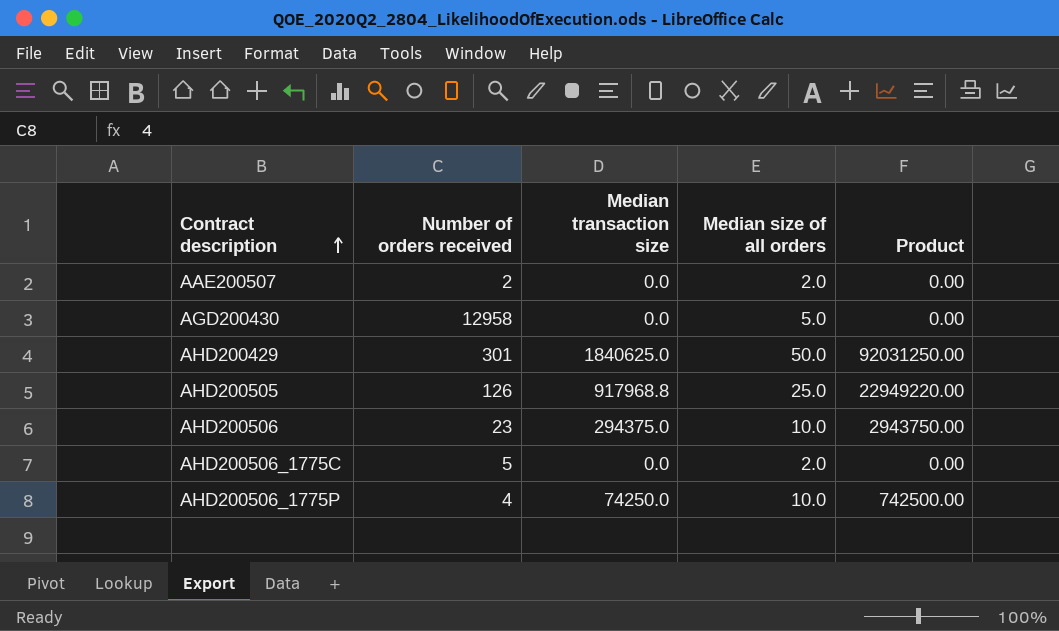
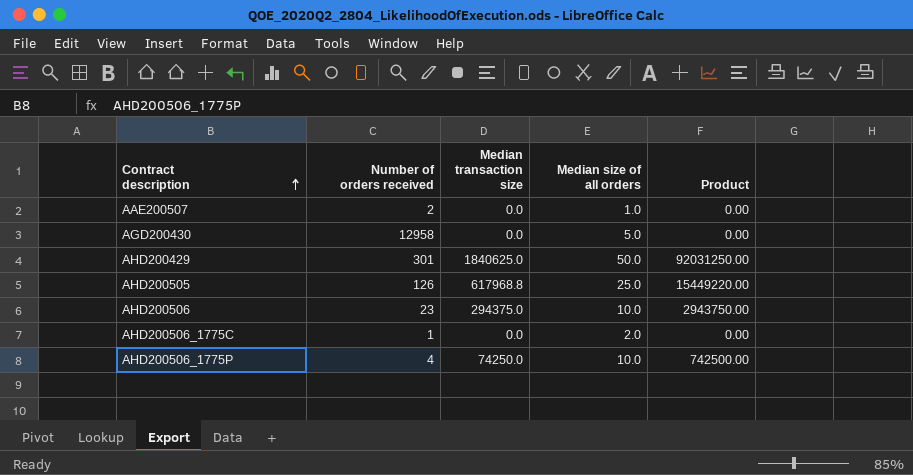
AAE200507 | Median size of all orders: 2.0 -> 1.0
AHD200505 | Median transaction size: 917968.8 -> 617968.8
AHD200505 | Product: 22949220.00 -> 15449220.00
AHD200506_1775C | Number of orders received: 5 -> 1

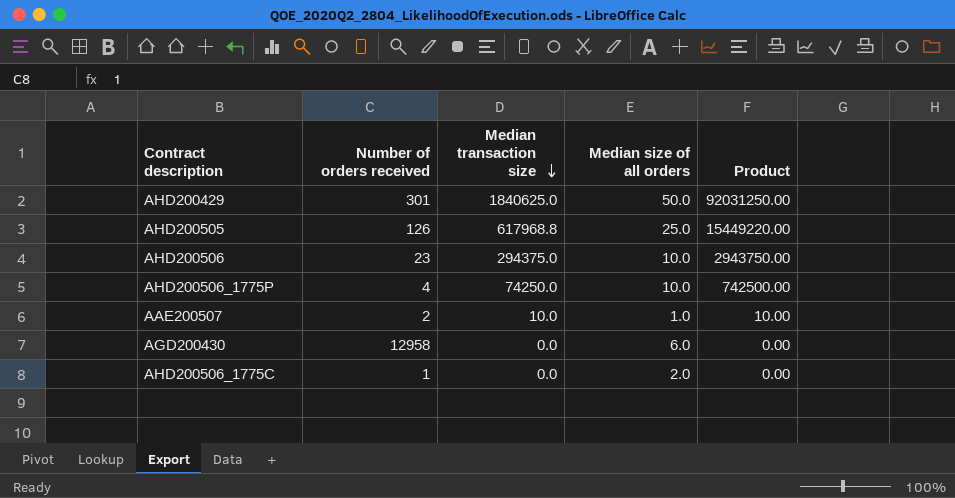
row order: Contract description ascending -> Median transaction size descending
AAE200507 | Median transaction size: 0.0 -> 10.0
AAE200507 | Product: 0.00 -> 10.00
AGD200430 | Median size of all orders: 5.0 -> 6.0

